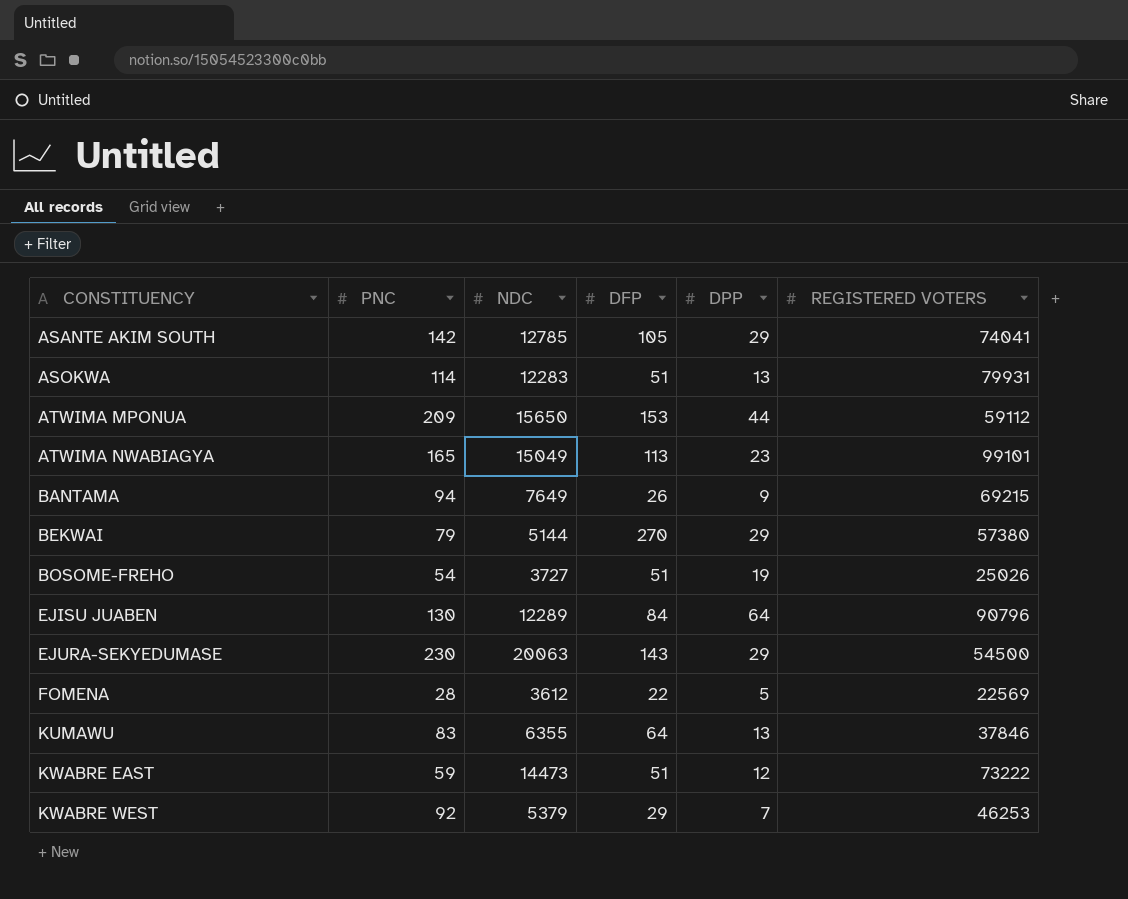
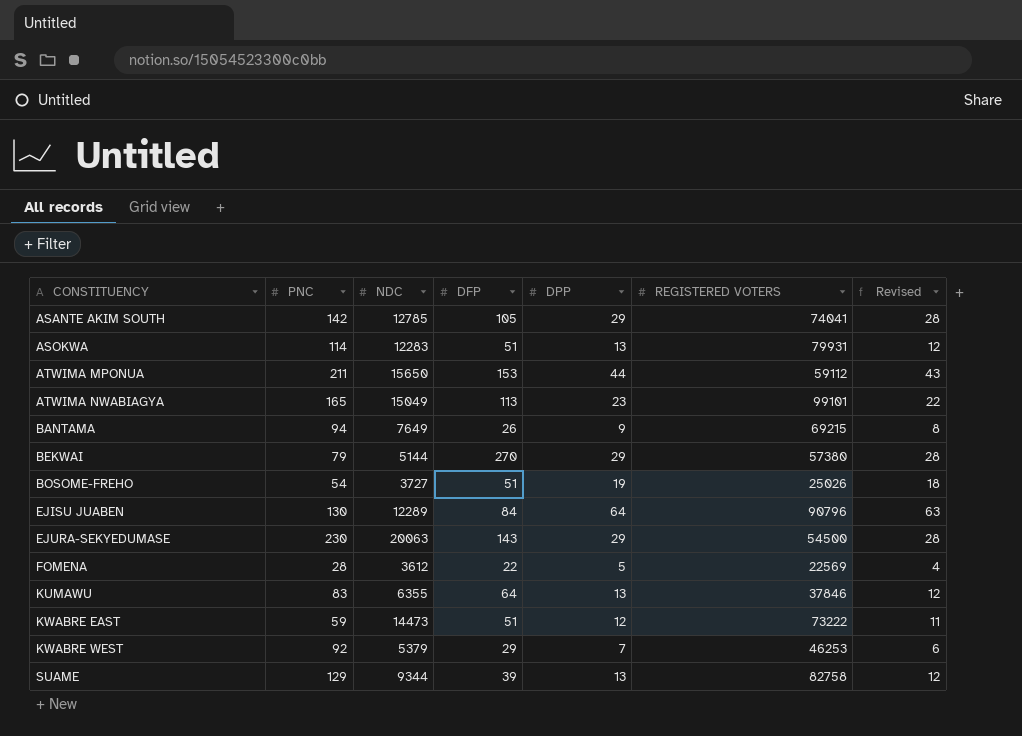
column Revised | formula: none -> [DPP] - 1
ATWIMA MPONUA | PNC: 209 -> 211
row SUAME: none -> 129 | 9344 | 39 | 13 | 82758 | 12

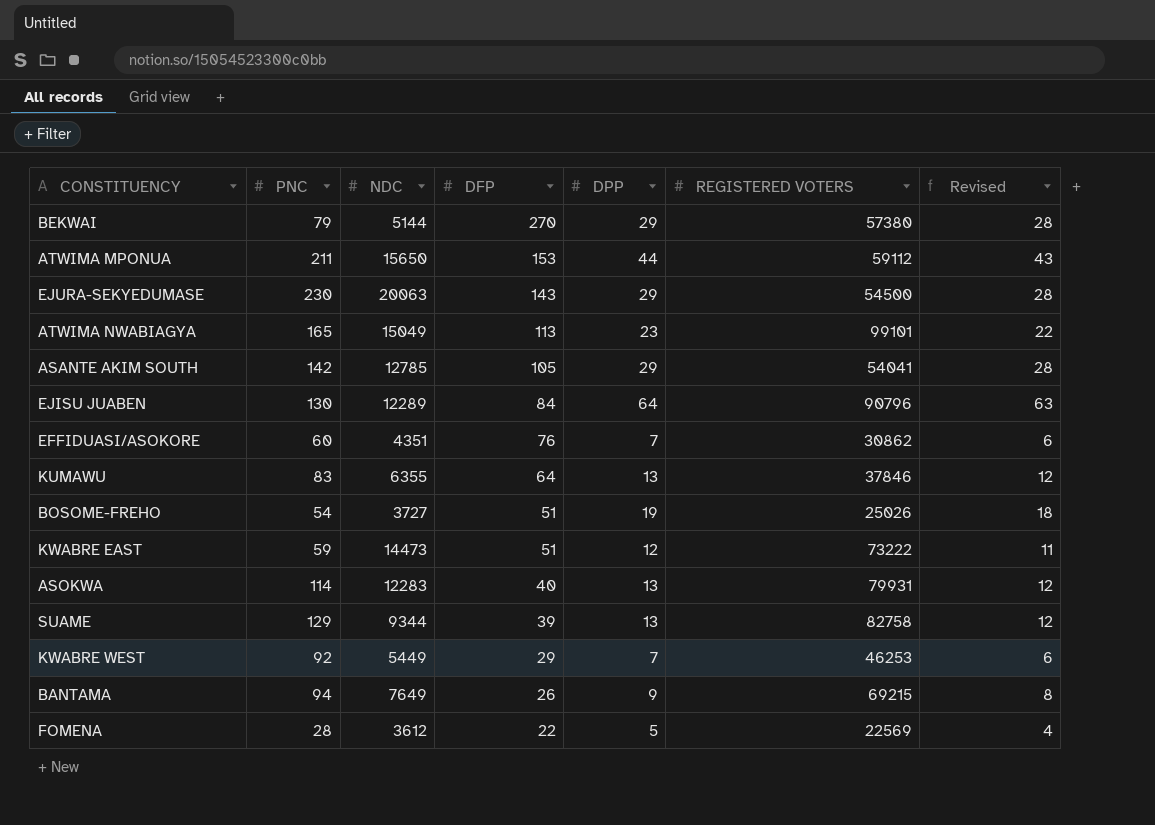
row order: CONSTITUENCY ascending -> DFP descending
ASANTE AKIM SOUTH | REGISTERED VOTERS: 74041 -> 54041
row EFFIDUASI/ASOKORE: none -> 60 | 4351 | 76 | 7 | 30862 | 6
ASOKWA | DFP: 51 -> 40
KWABRE WEST | NDC: 5379 -> 5449

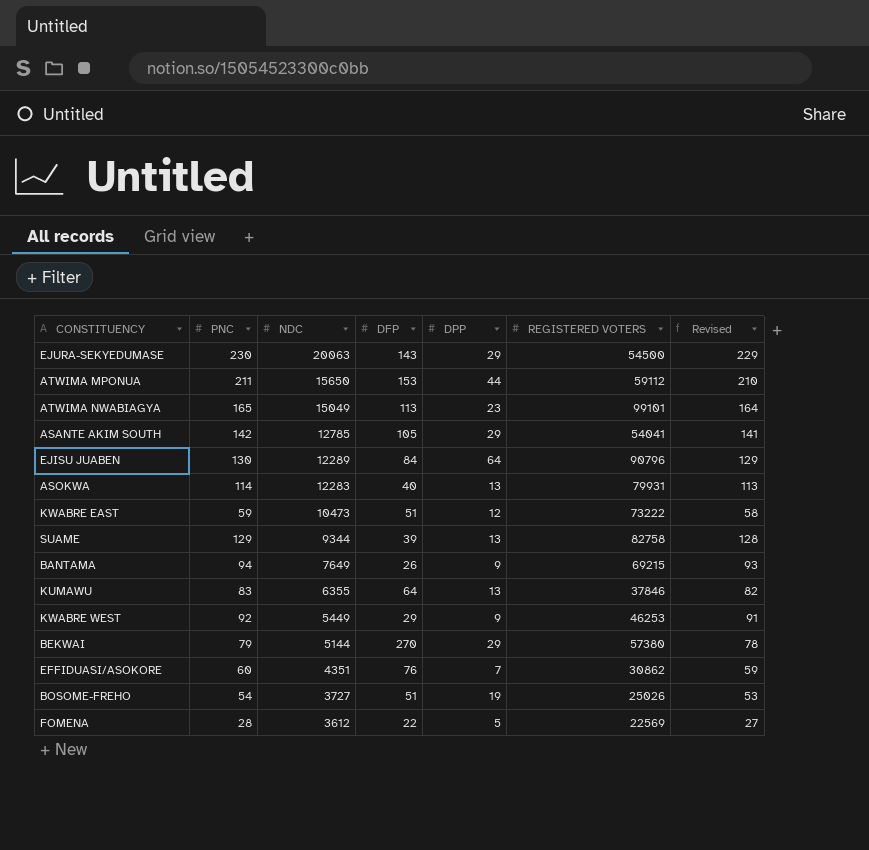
row order: DFP descending -> NDC descending
column Revised | formula: [DPP] - 1 -> [PNC] - 1
KWABRE EAST | NDC: 14473 -> 10473
KWABRE WEST | DPP: 7 -> 9

